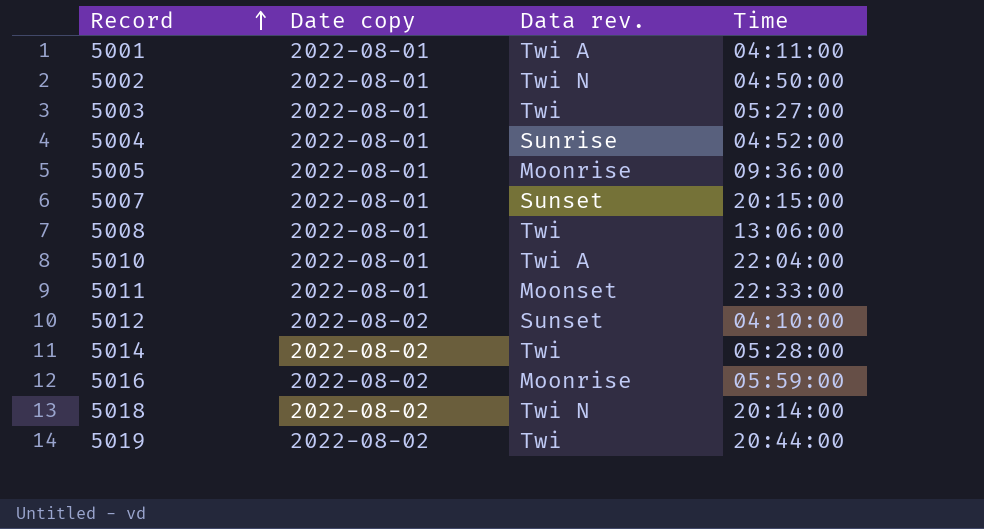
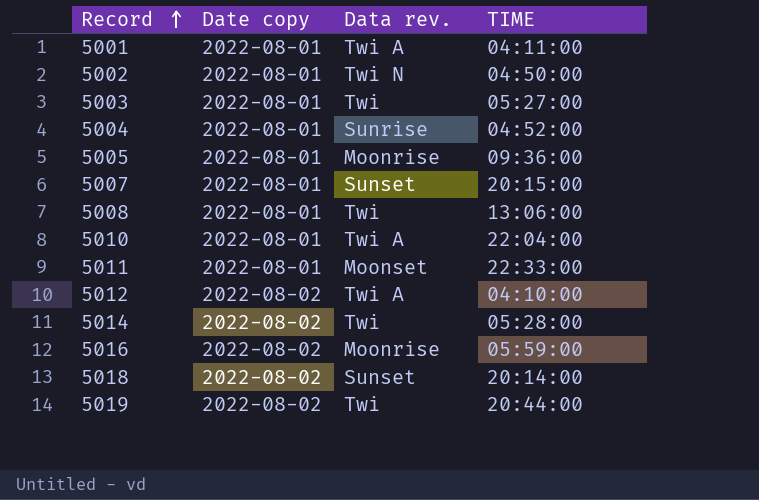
column name: Time -> TIME
5012 | Data rev.: Sunset -> Twi A
5018 | Data rev.: Twi N -> Sunset

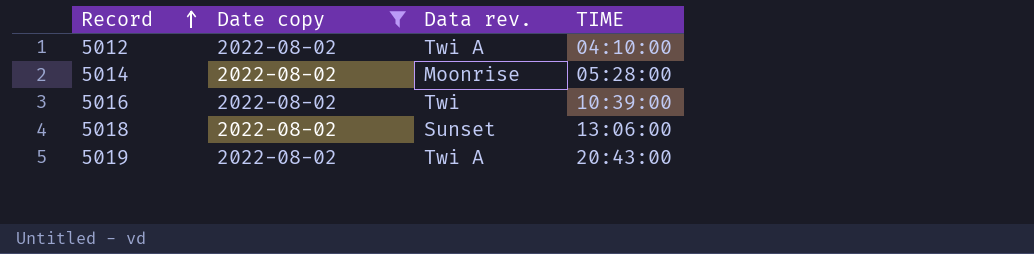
filter: none -> Date copy = 2022-08-02
5014 | Data rev.: Twi -> Moonrise
5016 | Data rev.: Moonrise -> Twi
5016 | TIME: 05:59:00 -> 10:39:00
5018 | TIME: 20:14:00 -> 13:06:00
5019 | Data rev.: Twi -> Twi A
5019 | TIME: 20:44:00 -> 20:43:00

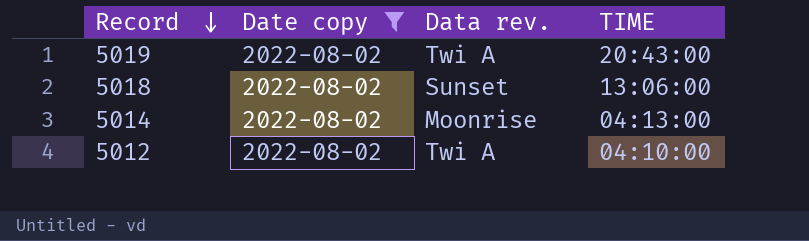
row order: Record ascending -> Record descending
row 5016: 2022-08-02 | Twi | 10:39:00 -> none
5014 | TIME: 05:28:00 -> 04:13:00

